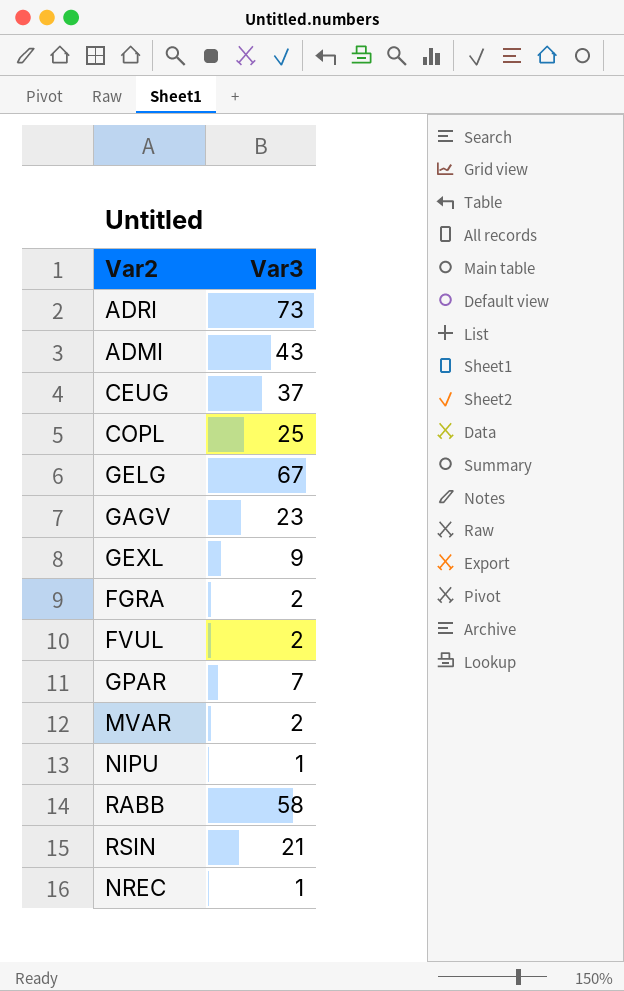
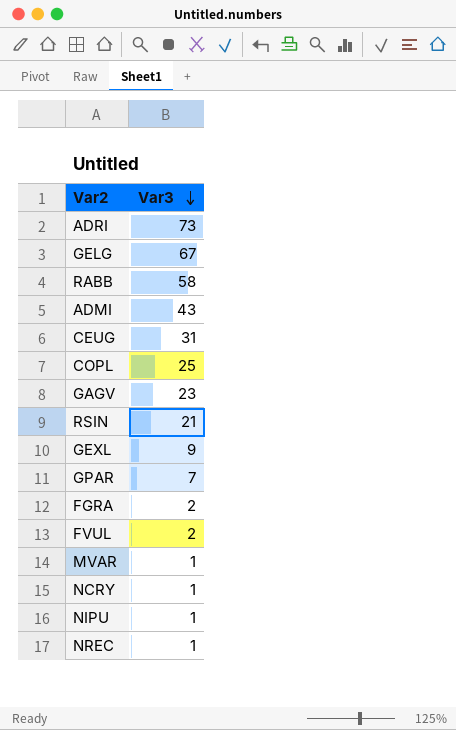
row order: none -> Var3 descending
CEUG | Var3: 37 -> 31
MVAR | Var3: 2 -> 1
row NCRY: none -> 1

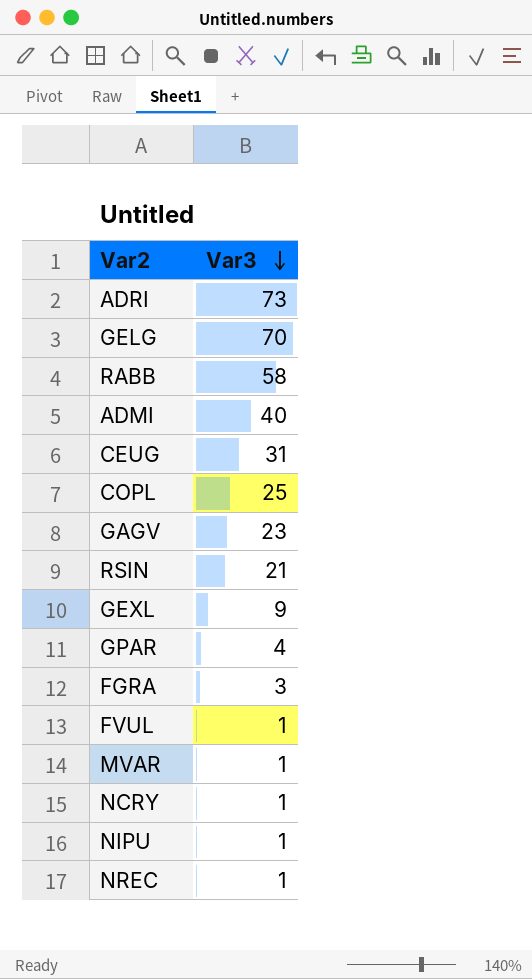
GELG | Var3: 67 -> 70
ADMI | Var3: 43 -> 40
GPAR | Var3: 7 -> 4
FGRA | Var3: 2 -> 3
FVUL | Var3: 2 -> 1

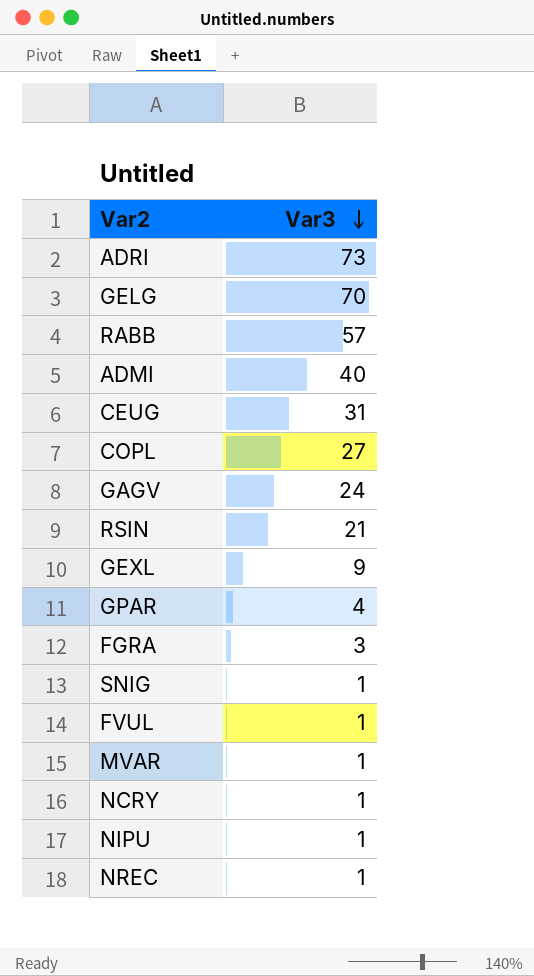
RABB | Var3: 58 -> 57
COPL | Var3: 25 -> 27
GAGV | Var3: 23 -> 24
row SNIG: none -> 1

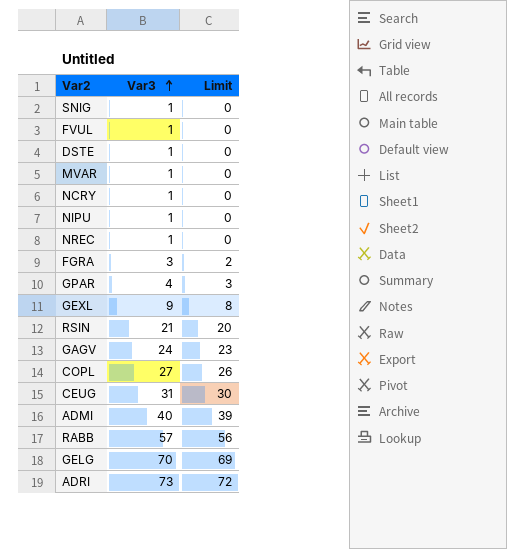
row order: Var3 descending -> Var3 ascending
column Limit | formula: none -> [Var3] - 1
row DSTE: none -> 1 | 0

